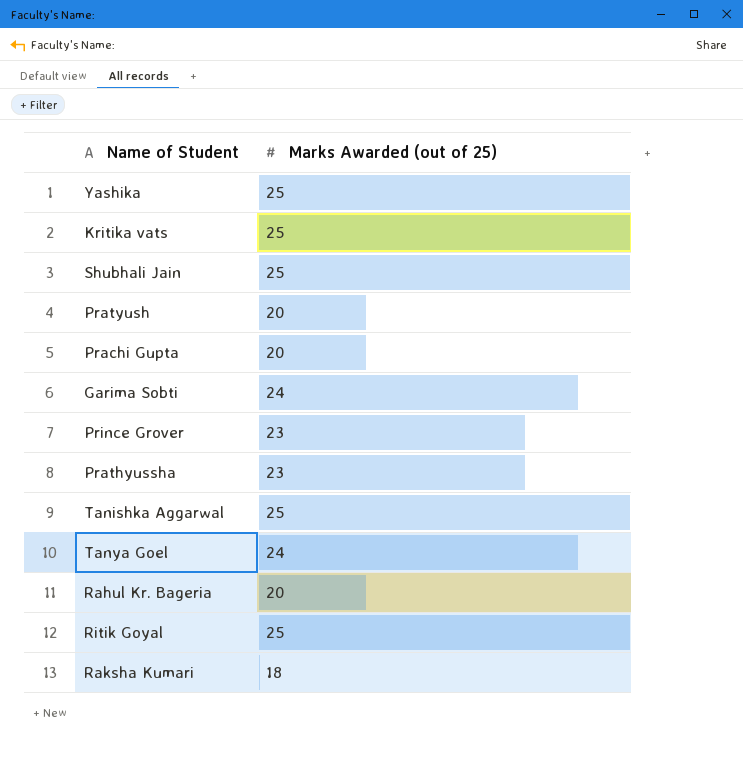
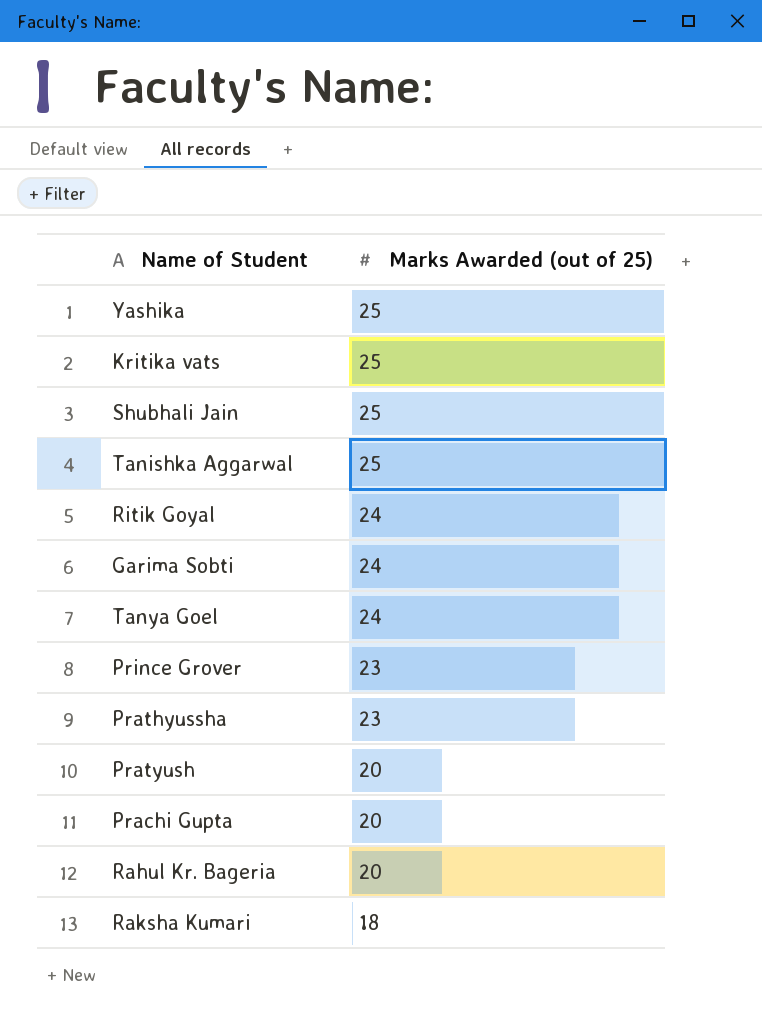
row order: none -> Marks Awarded (out of 25) descending
Ritik Goyal | Marks Awarded (out of 25): 25 -> 24

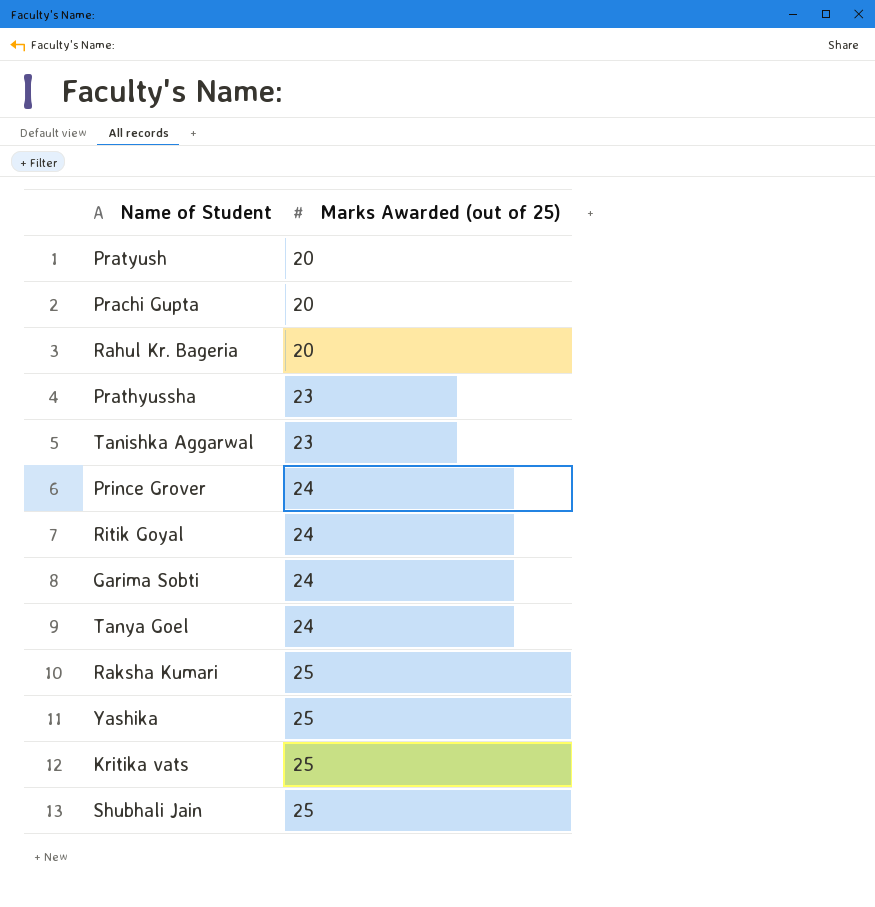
row order: Marks Awarded (out of 25) descending -> Marks Awarded (out of 25) ascending
Tanishka Aggarwal | Marks Awarded (out of 25): 25 -> 23
Prince Grover | Marks Awarded (out of 25): 23 -> 24
Raksha Kumari | Marks Awarded (out of 25): 18 -> 25

